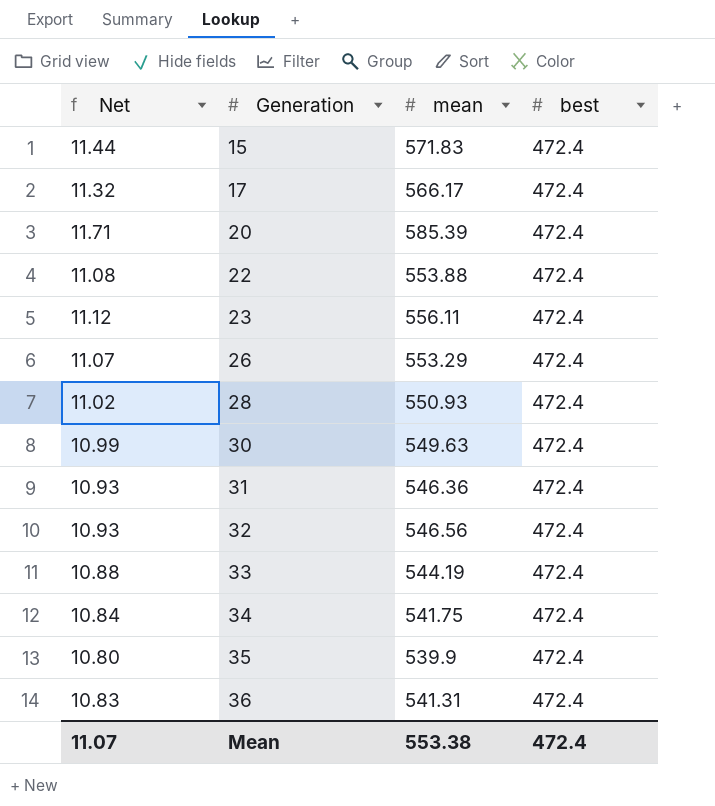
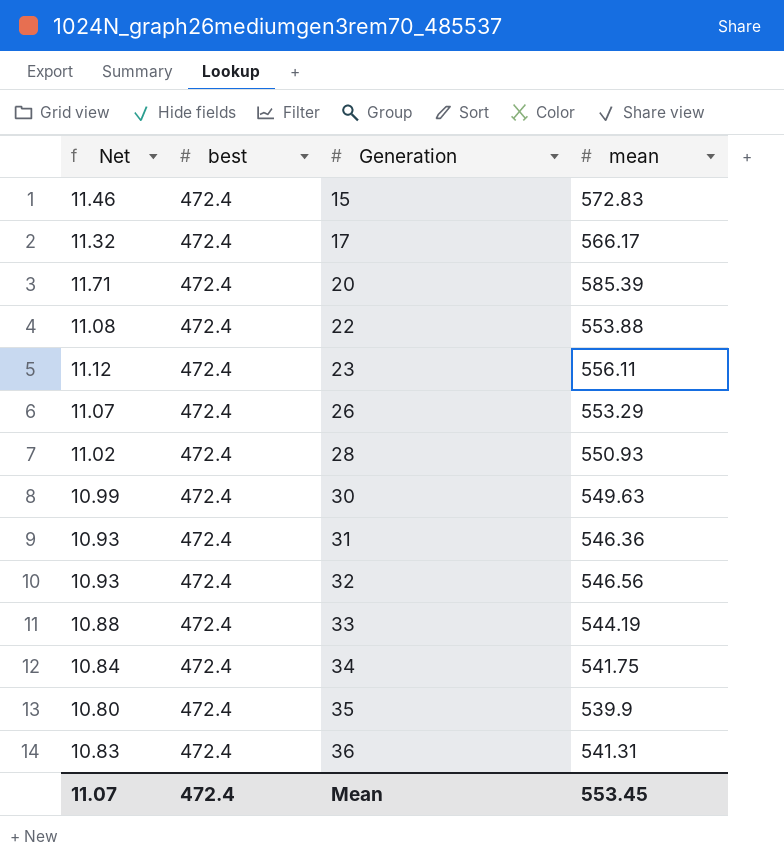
column best | position: 4 -> 2
15 | Net: 11.44 -> 11.46
15 | mean: 571.83 -> 572.83
Mean | mean: 553.38 -> 553.45

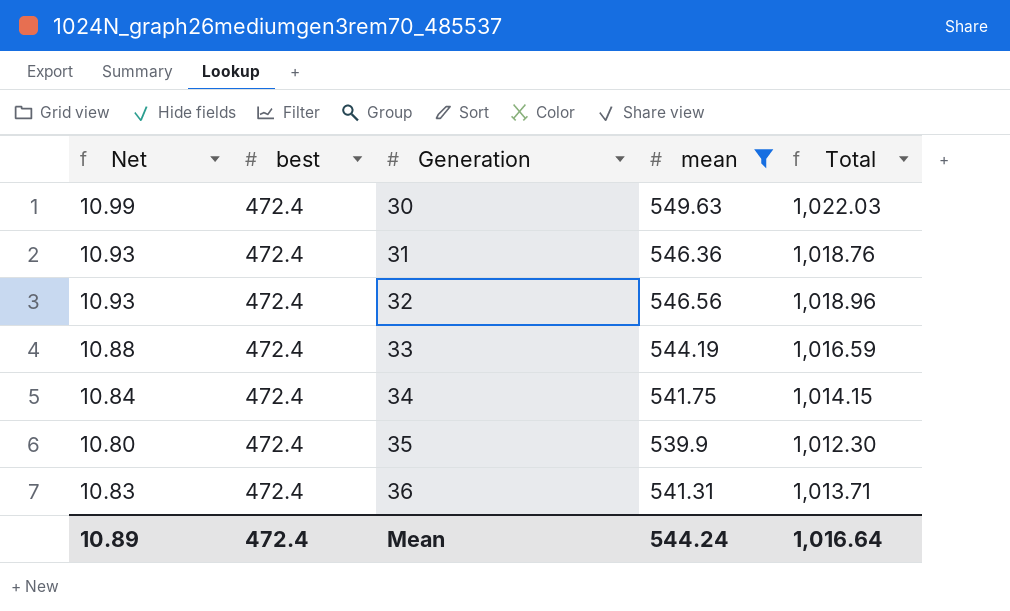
filter: none -> mean <= 549.63
column Total | formula: none -> [best] + [mean]
Mean | Net: 11.07 -> 10.89
Mean | mean: 553.45 -> 544.24

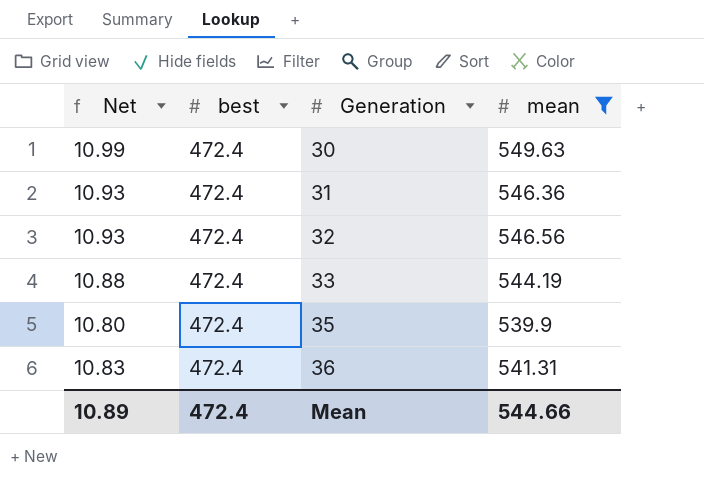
column Total | formula: [best] + [mean] -> none
row 34: 10.84 | 472.4 | 541.75 | 1,014.15 -> none
Mean | mean: 544.24 -> 544.66

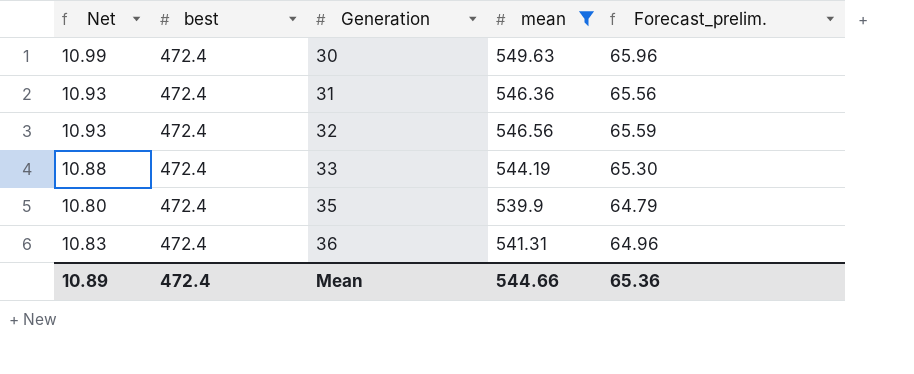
column Forecast_prelim. | formula: none -> [mean] * 0.12

